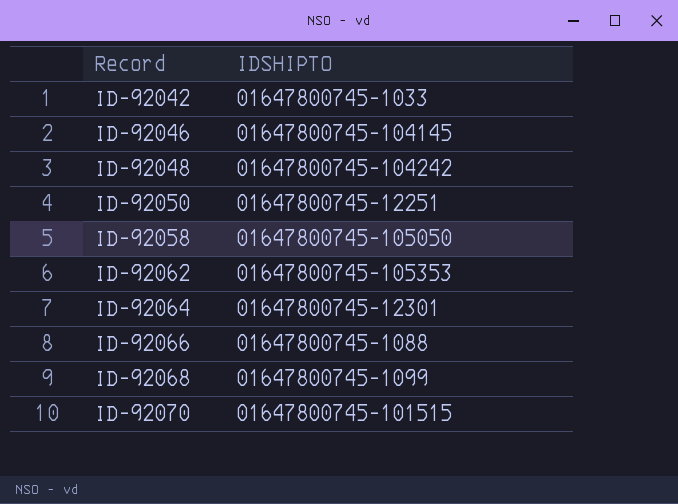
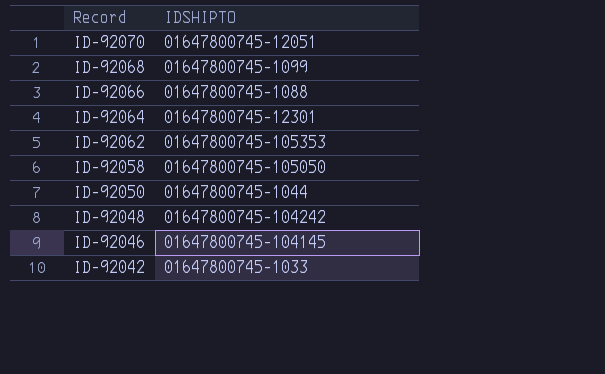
row order: Record ascending -> Record descending
ID-92070 | IDSHIPTO: 01647800745-101515 -> 01647800745-12051
ID-92050 | IDSHIPTO: 01647800745-12251 -> 01647800745-1044

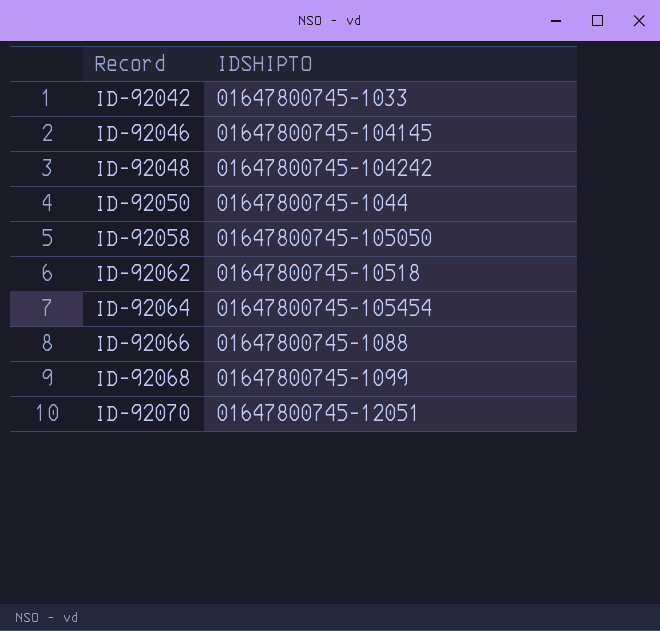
row order: Record descending -> Record ascending
ID-92062 | IDSHIPTO: 01647800745-105353 -> 01647800745-10518
ID-92064 | IDSHIPTO: 01647800745-12301 -> 01647800745-105454

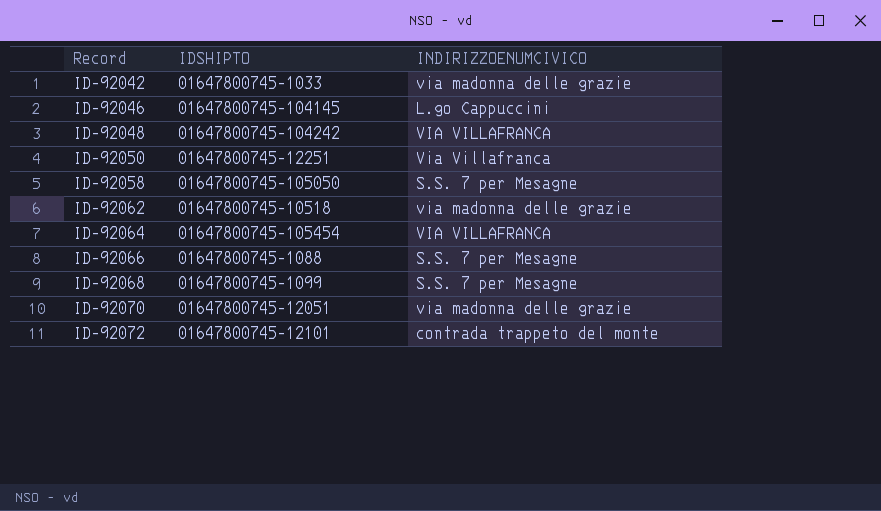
column INDIRIZZOENUMCIVICO | position: none -> 3
ID-92050 | IDSHIPTO: 01647800745-1044 -> 01647800745-12251
row ID-92072: none -> 01647800745-12101 | contrada trappeto del monte

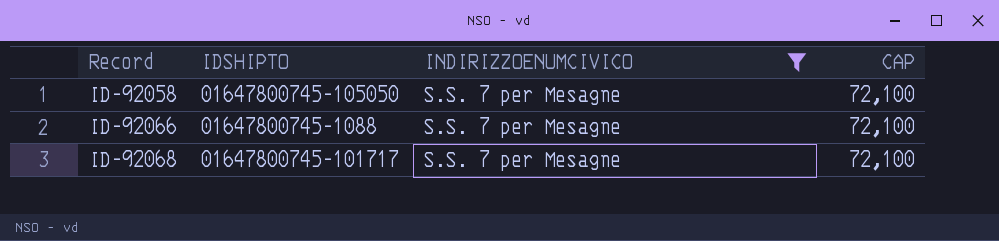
filter: none -> INDIRIZZOENUMCIVICO = S.S. 7 per Mesagne
column CAP | position: none -> 4
ID-92068 | IDSHIPTO: 01647800745-1099 -> 01647800745-101717

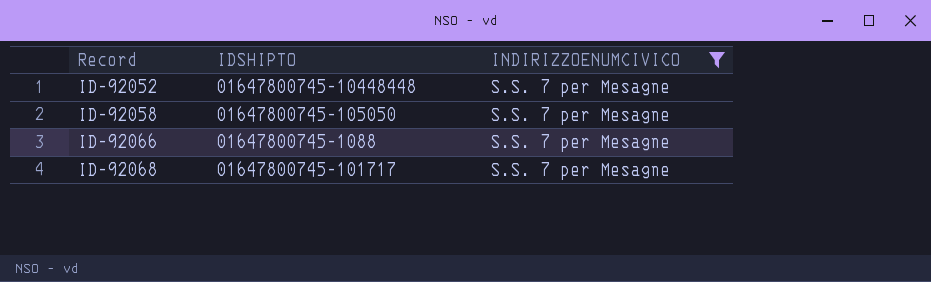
column CAP | position: 4 -> none
row ID-92052: none -> 01647800745-10448448 | S.S. 7 per Mesagne

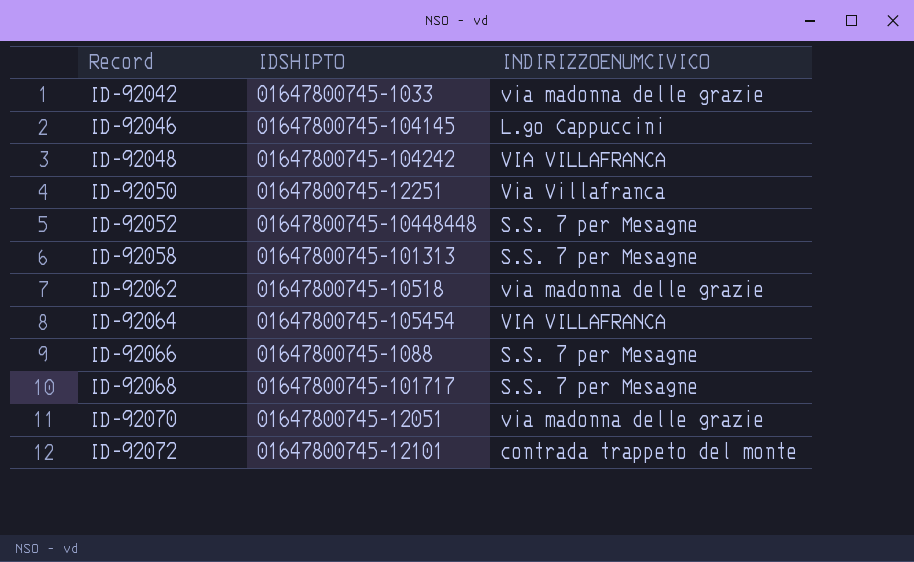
filter: INDIRIZZOENUMCIVICO = S.S. 7 per Mesagne -> none
ID-92058 | IDSHIPTO: 01647800745-105050 -> 01647800745-101313

